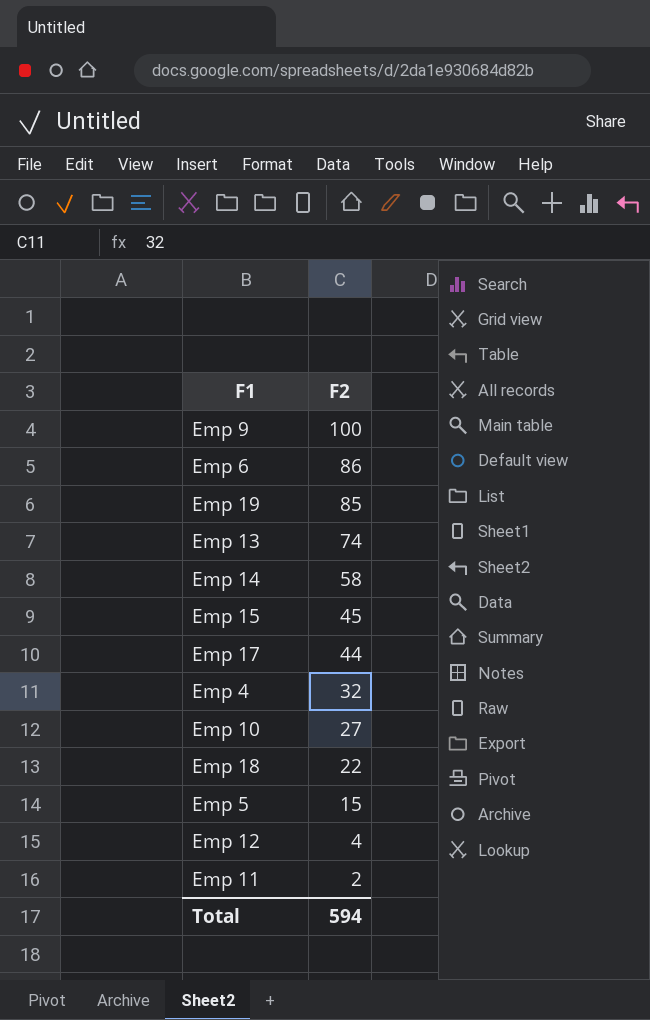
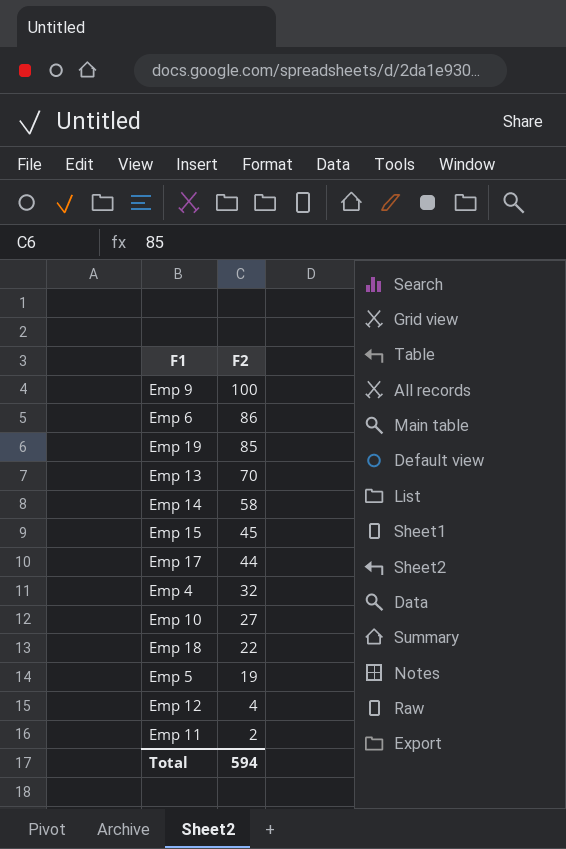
Emp 13 | F2: 74 -> 70
Emp 5 | F2: 15 -> 19

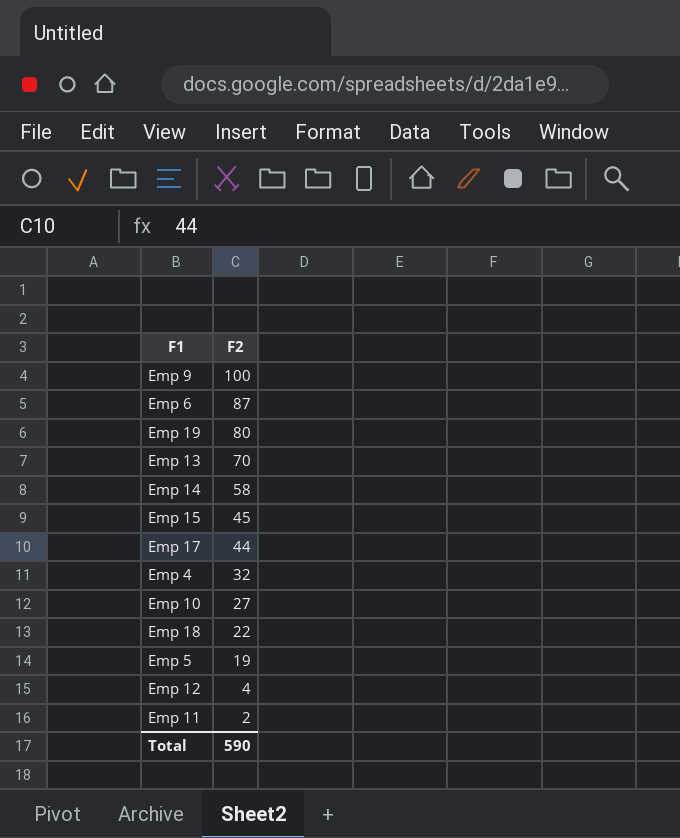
Emp 6 | F2: 86 -> 87
Emp 19 | F2: 85 -> 80
Total | F2: 594 -> 590

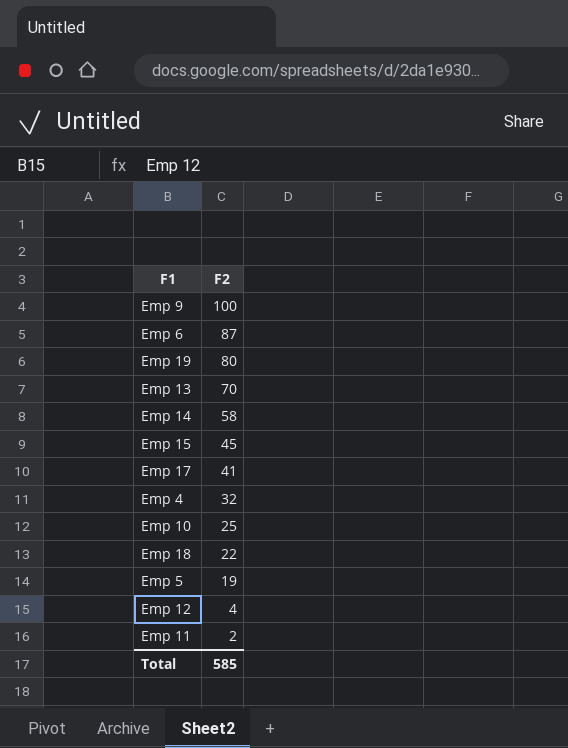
Emp 17 | F2: 44 -> 41
Emp 10 | F2: 27 -> 25
Total | F2: 590 -> 585

